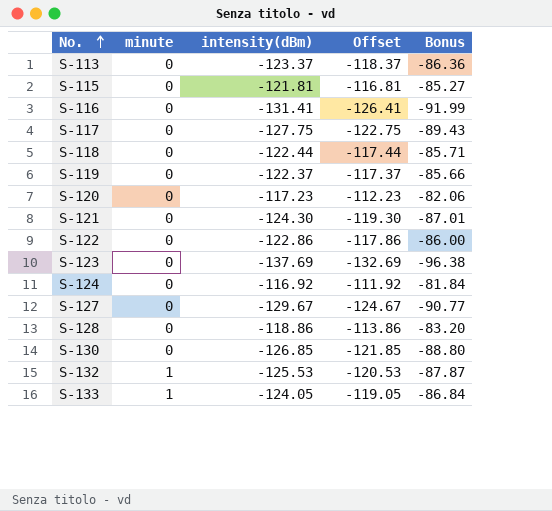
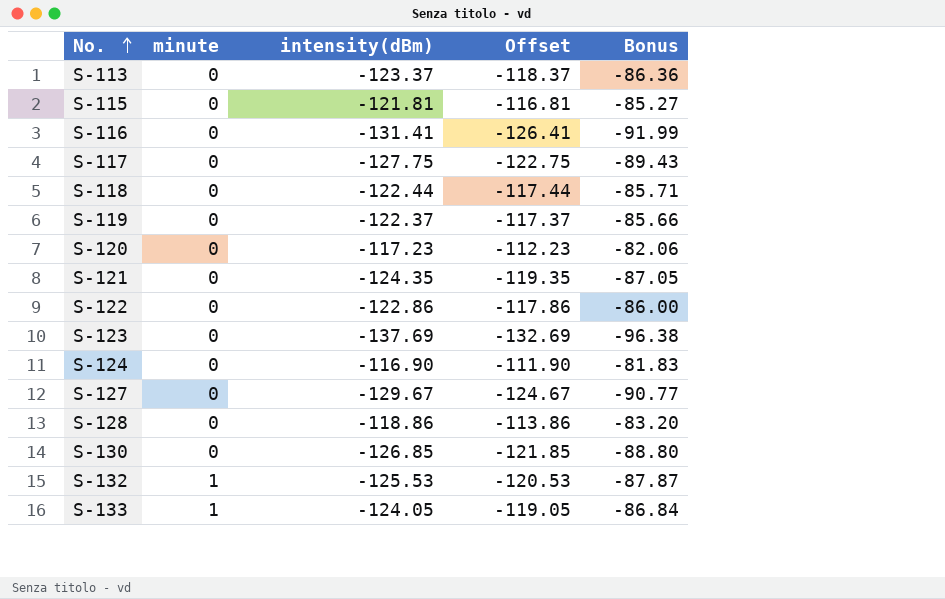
S-121 | intensity(dBm): -124.30 -> -124.35
S-121 | Offset: -119.30 -> -119.35
S-121 | Bonus: -87.01 -> -87.05
S-124 | intensity(dBm): -116.92 -> -116.90
S-124 | Offset: -111.92 -> -111.90
S-124 | Bonus: -81.84 -> -81.83

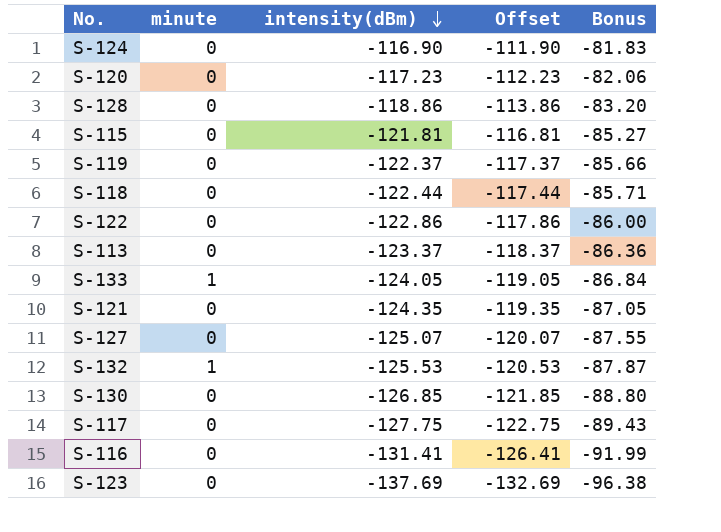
row order: No. ascending -> intensity(dBm) descending
S-127 | intensity(dBm): -129.67 -> -125.07
S-127 | Offset: -124.67 -> -120.07
S-127 | Bonus: -90.77 -> -87.55

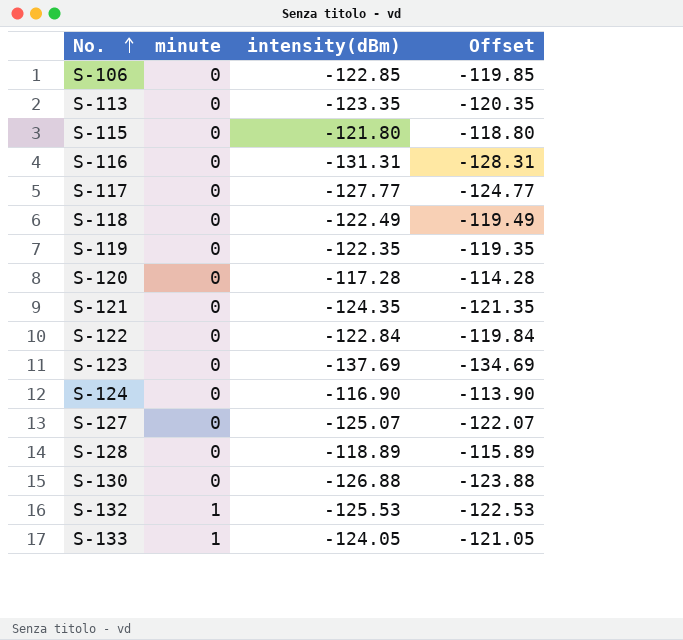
row order: intensity(dBm) descending -> No. ascending
column Bonus | formula: [intensity(dBm)] * 0.7 -> none
column Offset | formula: [intensity(dBm)] + 5 -> [intensity(dBm)] + 3
row S-106: none -> 0 | -122.85 | -119.85
S-113 | intensity(dBm): -123.37 -> -123.35
S-115 | intensity(dBm): -121.81 -> -121.80
S-116 | intensity(dBm): -131.41 -> -131.31
S-117 | intensity(dBm): -127.75 -> -127.77
S-118 | intensity(dBm): -122.44 -> -122.49
S-119 | intensity(dBm): -122.37 -> -122.35
S-120 | intensity(dBm): -117.23 -> -117.28
S-122 | intensity(dBm): -122.86 -> -122.84
S-128 | intensity(dBm): -118.86 -> -118.89
S-130 | intensity(dBm): -126.85 -> -126.88

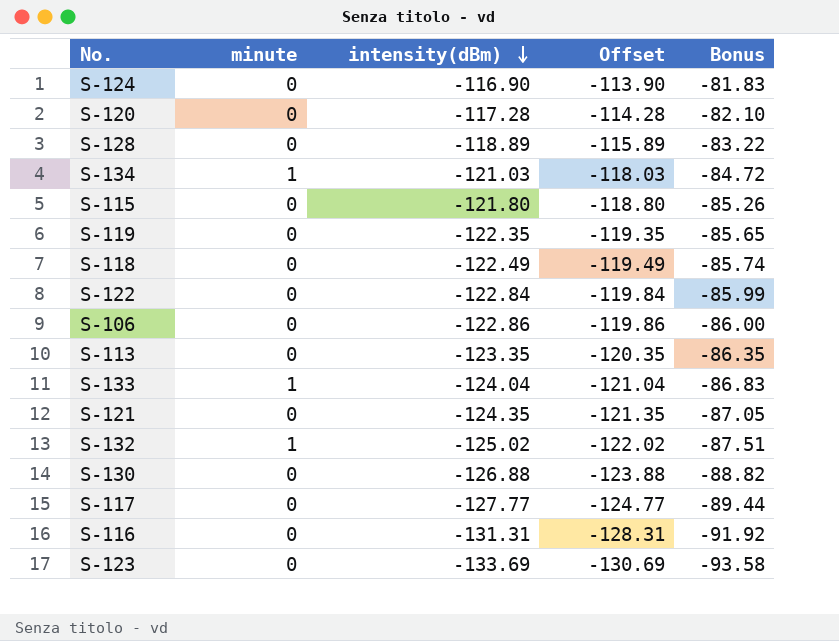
row order: No. ascending -> intensity(dBm) descending
column Bonus | formula: none -> [intensity(dBm)] * 0.7
row S-127: 0 | -125.07 | -122.07 -> none
row S-134: none -> 1 | -121.03 | -118.03 | -84.72
S-106 | intensity(dBm): -122.85 -> -122.86
S-106 | Offset: -119.85 -> -119.86
S-133 | intensity(dBm): -124.05 -> -124.04
S-133 | Offset: -121.05 -> -121.04
S-132 | intensity(dBm): -125.53 -> -125.02
S-132 | Offset: -122.53 -> -122.02
S-123 | intensity(dBm): -137.69 -> -133.69
S-123 | Offset: -134.69 -> -130.69

